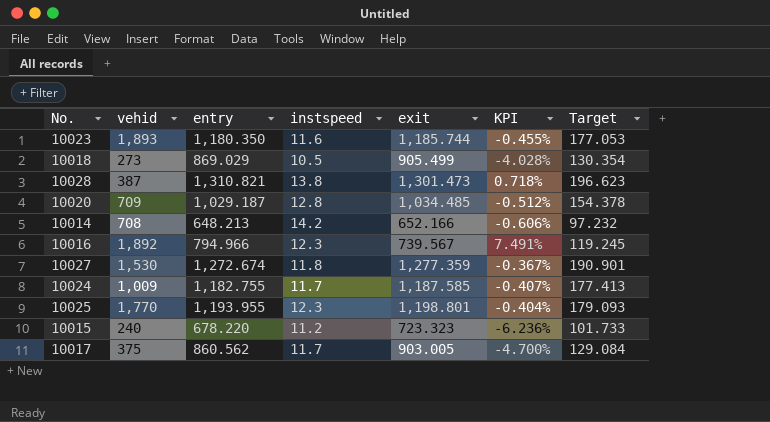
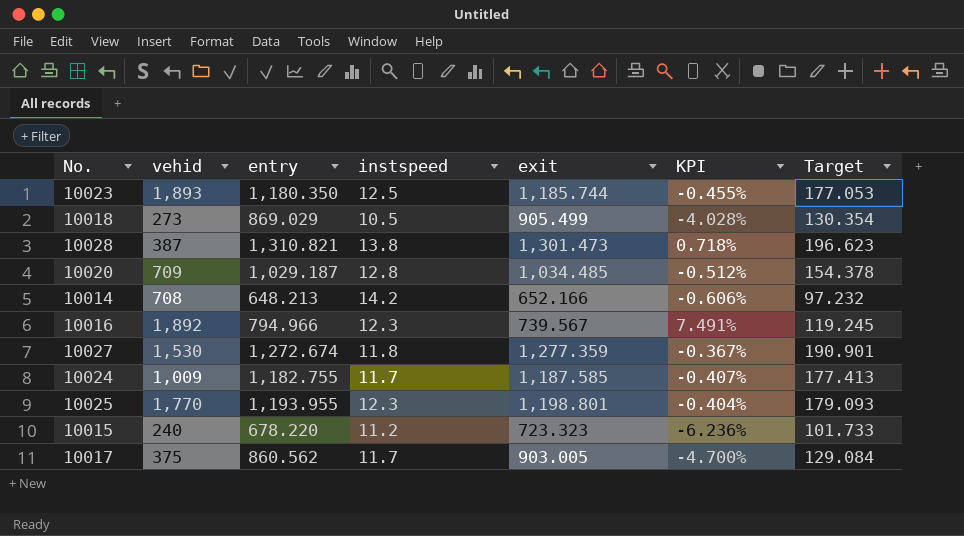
10023 | instspeed: 11.6 -> 12.5

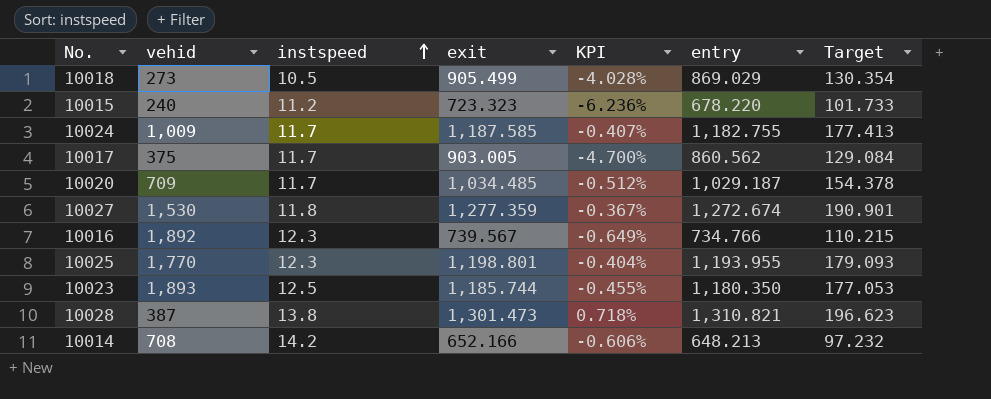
row order: none -> instspeed ascending
column entry | position: 3 -> 6
10020 | instspeed: 12.8 -> 11.7
10016 | KPI: 7.491% -> -0.649%
10016 | entry: 794.966 -> 734.766
10016 | Target: 119.245 -> 110.215

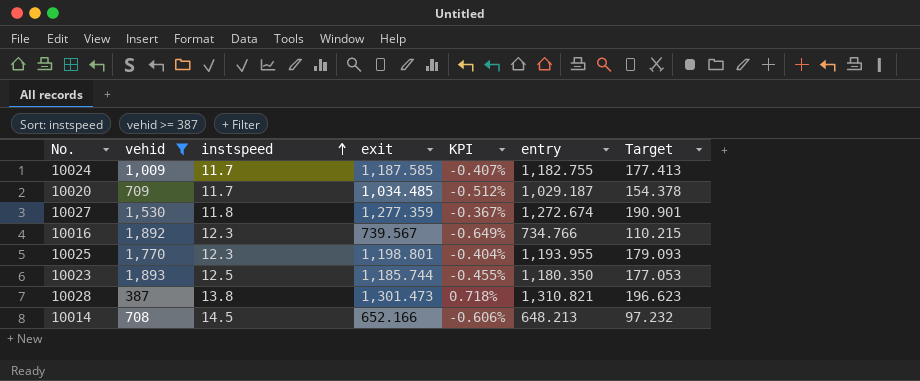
filter: none -> vehid >= 387
10014 | instspeed: 14.2 -> 14.5

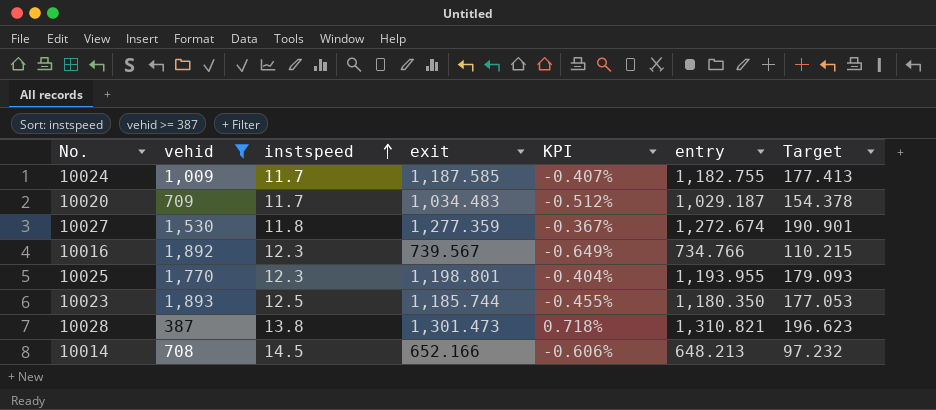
10020 | exit: 1,034.485 -> 1,034.483

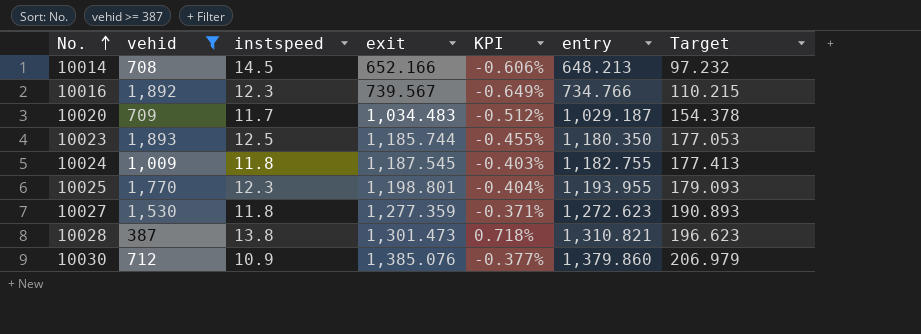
row order: instspeed ascending -> No. ascending
10024 | instspeed: 11.7 -> 11.8
10024 | exit: 1,187.585 -> 1,187.545
10024 | KPI: -0.407% -> -0.403%
10027 | KPI: -0.367% -> -0.371%
10027 | entry: 1,272.674 -> 1,272.623
10027 | Target: 190.901 -> 190.893
row 10030: none -> 712 | 10.9 | 1,385.076 | -0.377% | 1,379.860 | 206.979

